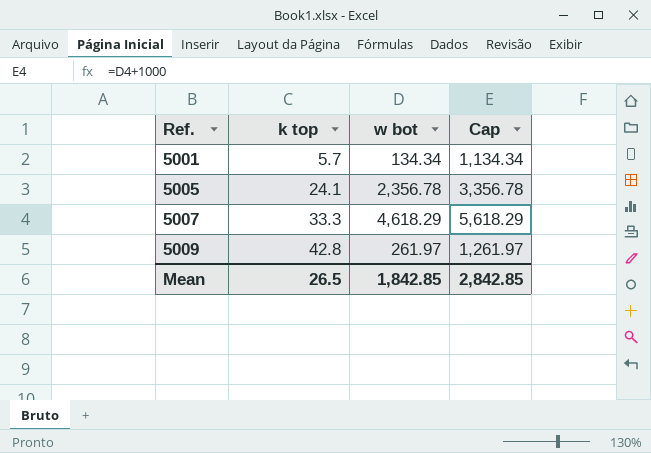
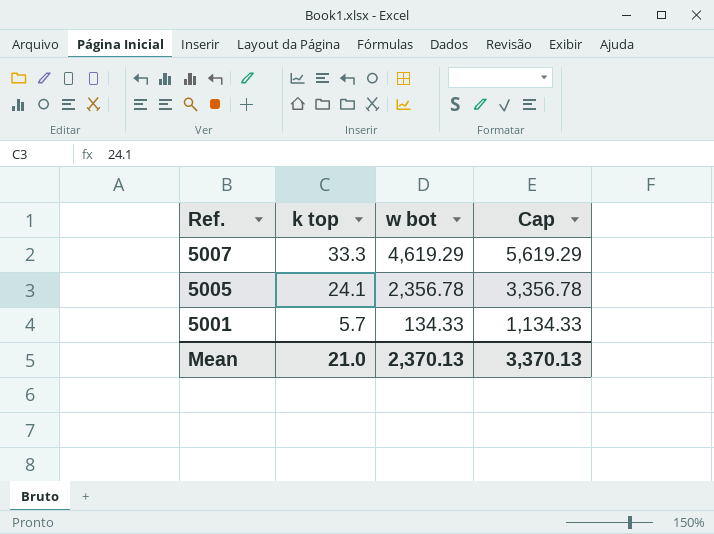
row order: Ref. ascending -> Ref. descending
row 5009: 42.8 | 261.97 | 1,261.97 -> none
5007 | w bot: 4,618.29 -> 4,619.29
5007 | Cap: 5,618.29 -> 5,619.29
5001 | w bot: 134.34 -> 134.33
5001 | Cap: 1,134.34 -> 1,134.33
Mean | k top: 26.5 -> 21.0
Mean | w bot: 1,842.85 -> 2,370.13
Mean | Cap: 2,842.85 -> 3,370.13

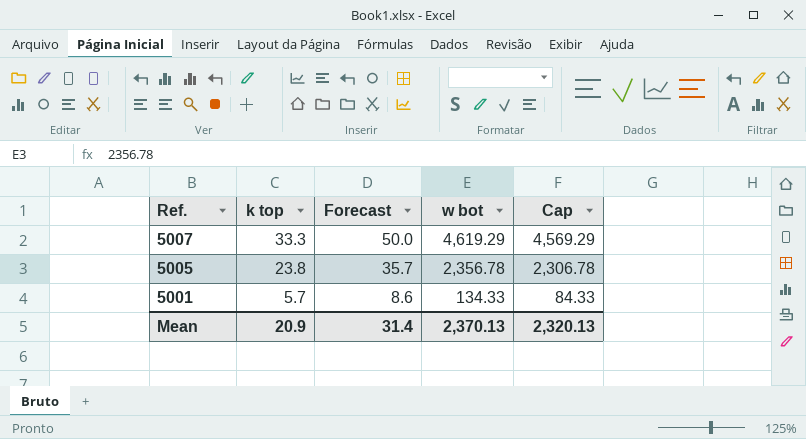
column Forecast | formula: none -> [k top] * 1.5
column Cap | formula: [w bot] + 1000 -> [w bot] - 50
5005 | k top: 24.1 -> 23.8
Mean | k top: 21.0 -> 20.9
Mean | Cap: 3,370.13 -> 2,320.13

